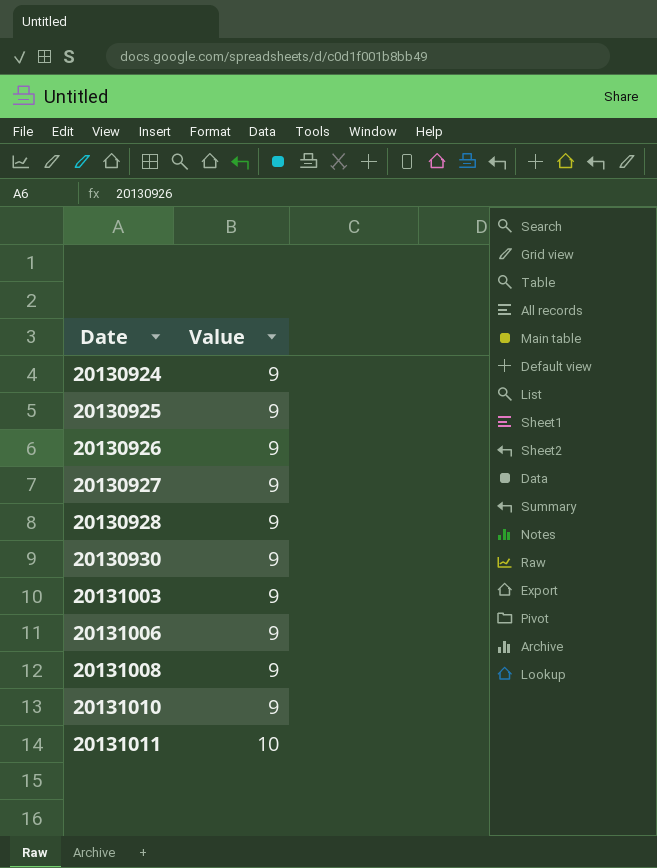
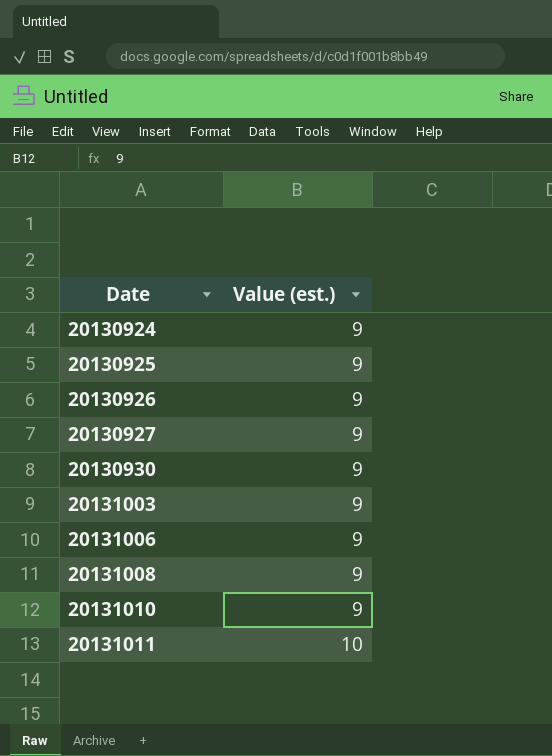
column name: Value -> Value (est.)
row 20130928: 9 -> none

